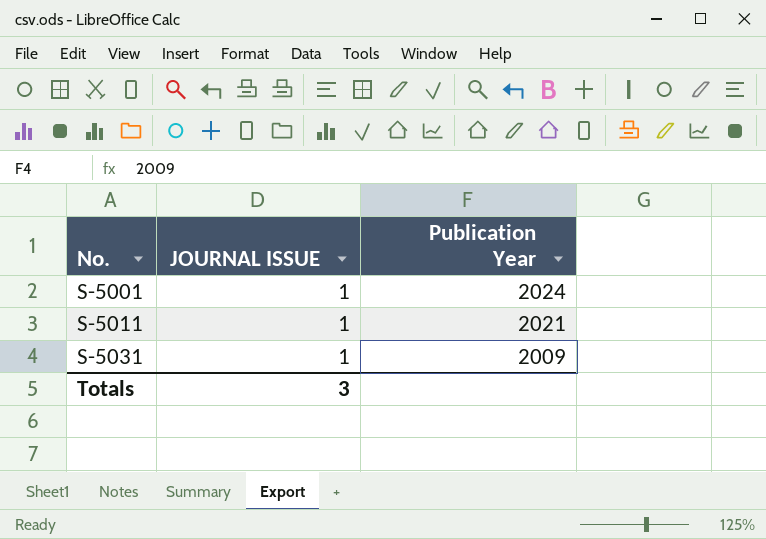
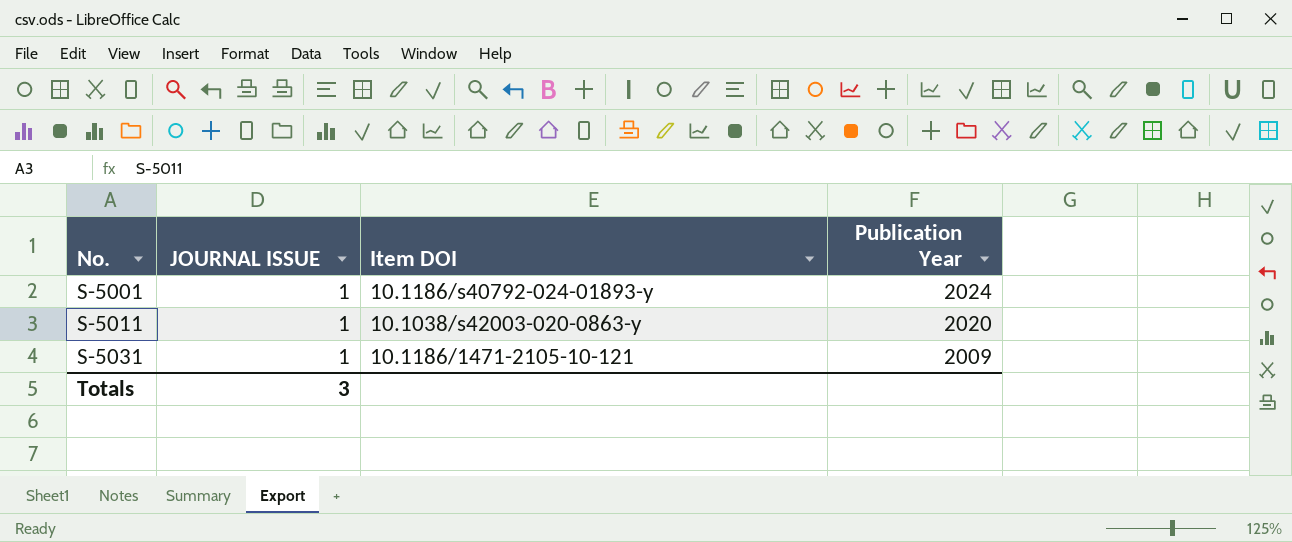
column Item DOI | position: none -> 3
S-5011 | Publication Year: 2021 -> 2020

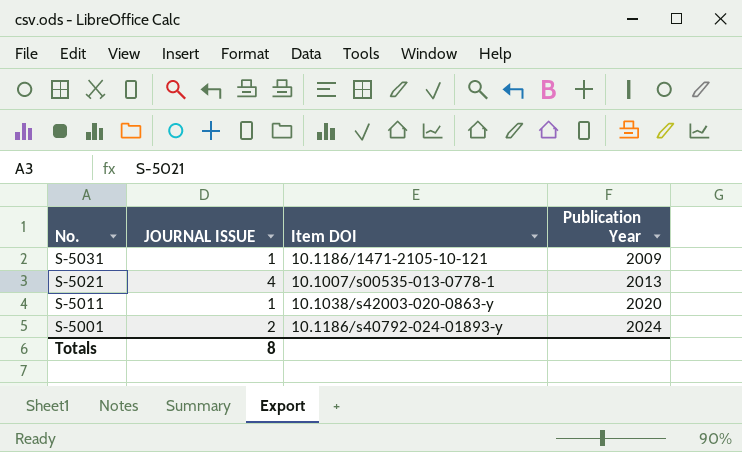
row order: No. ascending -> No. descending
row S-5021: none -> 4 | 10.1007/s00535-013-0778-1 | 2013
S-5001 | JOURNAL ISSUE: 1 -> 2
Totals | JOURNAL ISSUE: 3 -> 8

